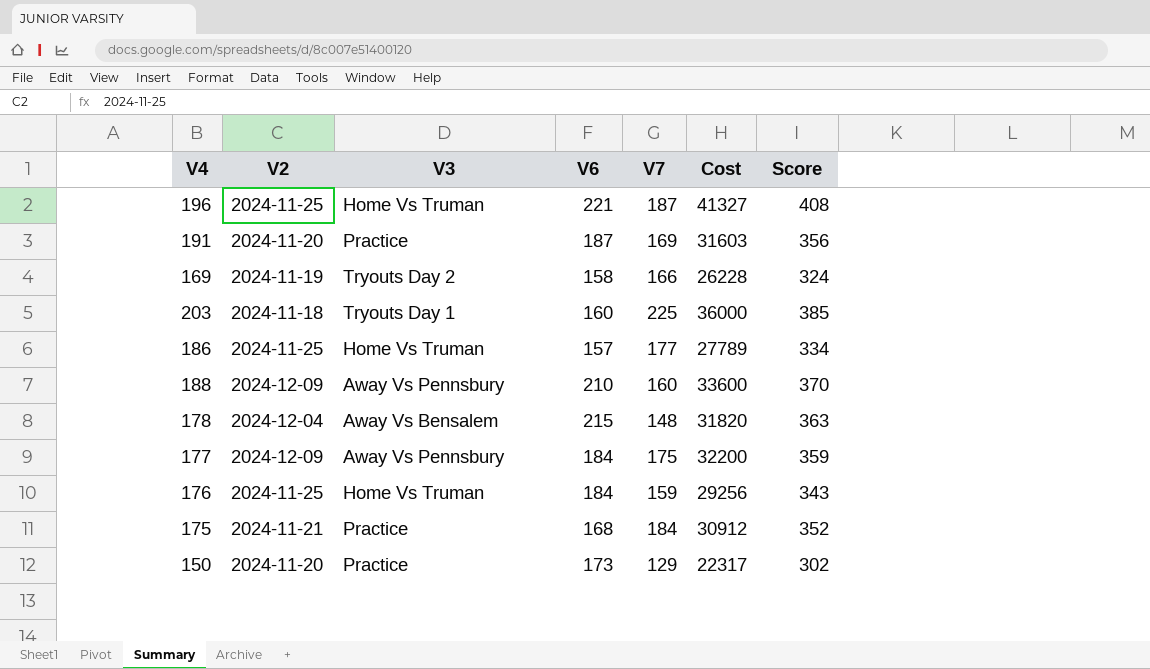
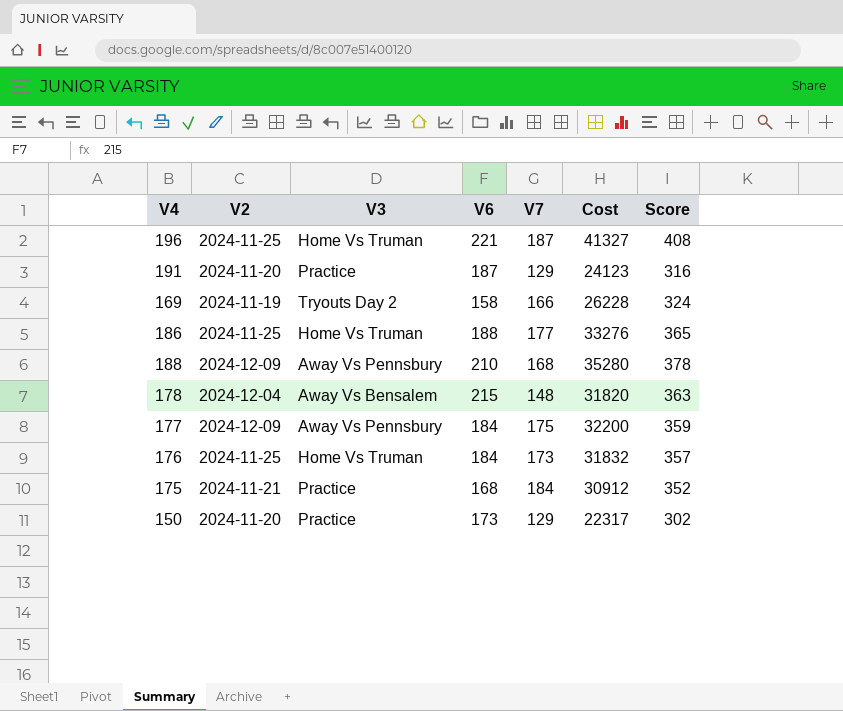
row 203: 2024-11-18 | Tryouts Day 1 | 160 | 225 | 36000 | 385 -> none
191 | V7: 169 -> 129
191 | Cost: 31603 -> 24123
191 | Score: 356 -> 316
186 | V6: 157 -> 188
186 | Cost: 27789 -> 33276
186 | Score: 334 -> 365
188 | V7: 160 -> 168
188 | Cost: 33600 -> 35280
188 | Score: 370 -> 378
176 | V7: 159 -> 173
176 | Cost: 29256 -> 31832
176 | Score: 343 -> 357

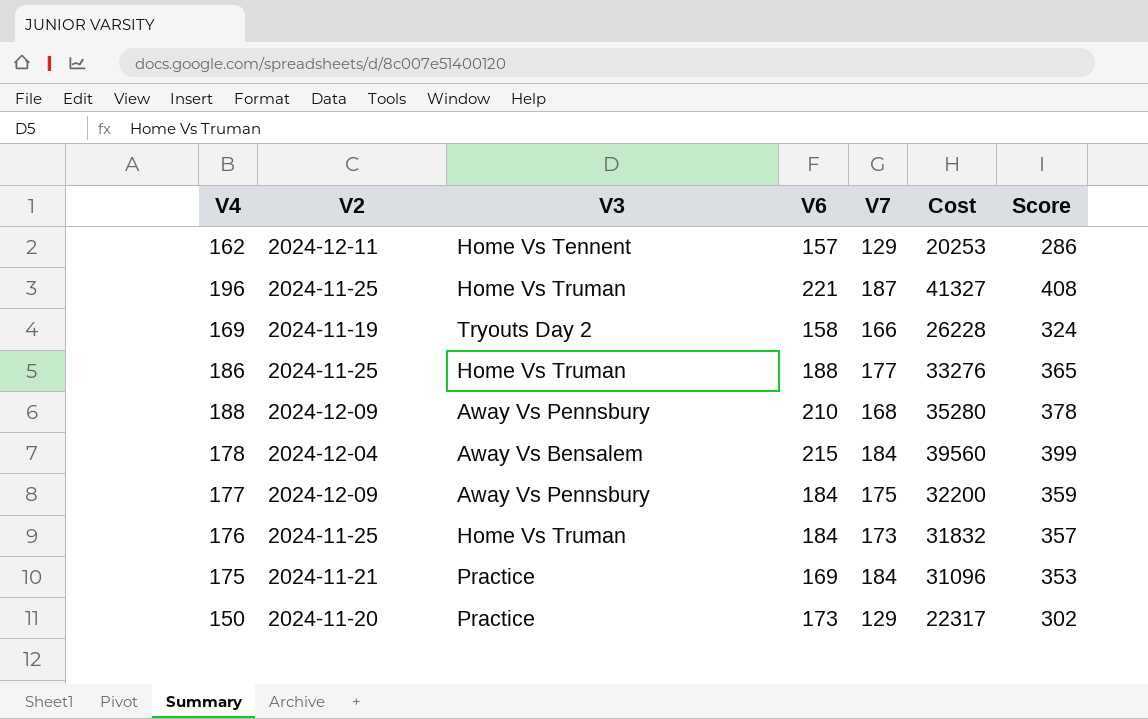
row 191: 2024-11-20 | Practice | 187 | 129 | 24123 | 316 -> none
row 162: none -> 2024-12-11 | Home Vs Tennent | 157 | 129 | 20253 | 286
178 | V7: 148 -> 184
178 | Cost: 31820 -> 39560
178 | Score: 363 -> 399
175 | V6: 168 -> 169
175 | Cost: 30912 -> 31096
175 | Score: 352 -> 353

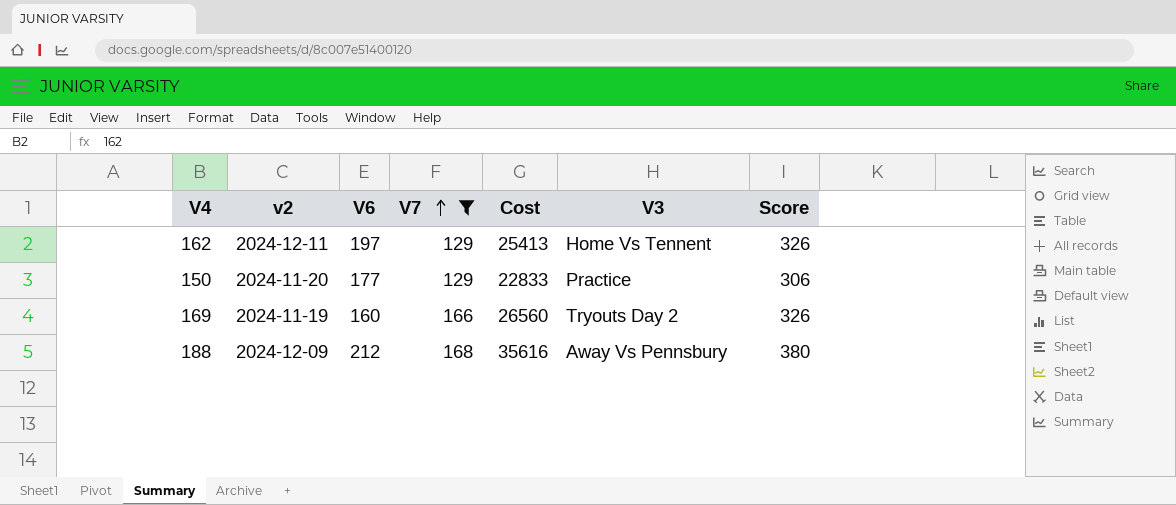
filter: none -> V7 <= 168
row order: none -> V7 ascending
column name: V2 -> v2
column V3 | position: 3 -> 6
162 | V6: 157 -> 197
162 | Cost: 20253 -> 25413
162 | Score: 286 -> 326
150 | V6: 173 -> 177
150 | Cost: 22317 -> 22833
150 | Score: 302 -> 306
169 | V6: 158 -> 160
169 | Cost: 26228 -> 26560
169 | Score: 324 -> 326
188 | V6: 210 -> 212
188 | Cost: 35280 -> 35616
188 | Score: 378 -> 380

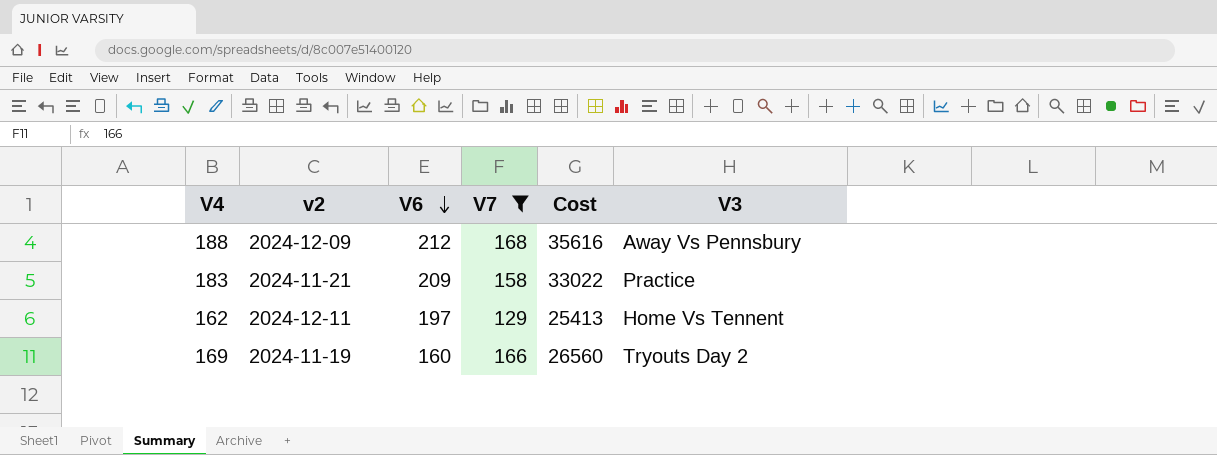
row order: V7 ascending -> V6 descending
column Score | formula: [V6] + [V7] -> none
row 150: 2024-11-20 | 177 | 129 | 22833 | Practice | 306 -> none
row 183: none -> 2024-11-21 | 209 | 158 | 33022 | Practice

